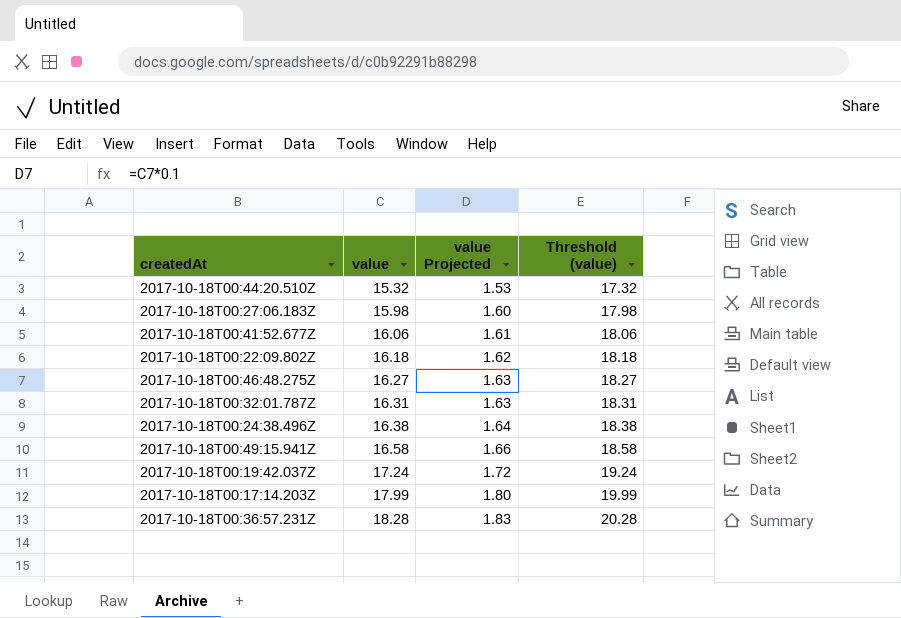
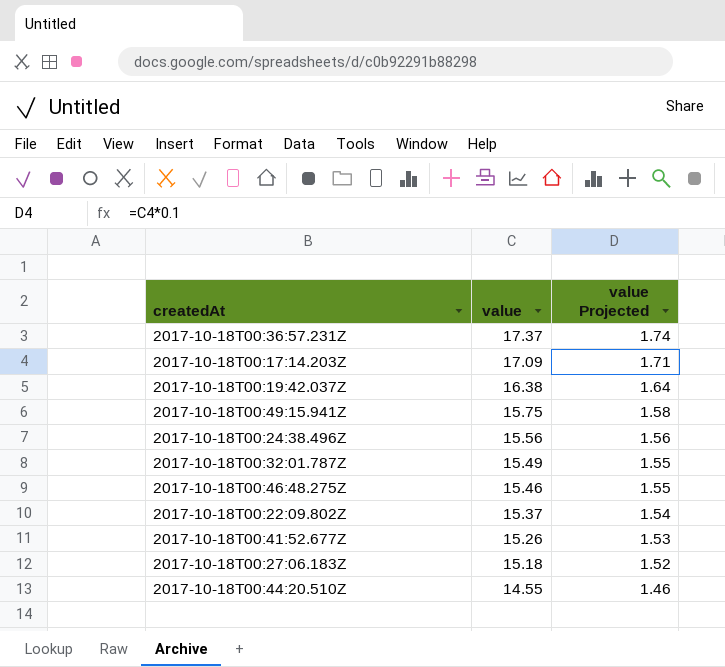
row order: value ascending -> value descending
column Threshold (value) | formula: [value] + 2 -> none
2017-10-18T00:36:57.231Z | value: 18.28 -> 17.37
2017-10-18T00:36:57.231Z | value Projected: 1.83 -> 1.74
2017-10-18T00:17:14.203Z | value: 17.99 -> 17.09
2017-10-18T00:17:14.203Z | value Projected: 1.80 -> 1.71
2017-10-18T00:19:42.037Z | value: 17.24 -> 16.38
2017-10-18T00:19:42.037Z | value Projected: 1.72 -> 1.64
2017-10-18T00:49:15.941Z | value: 16.58 -> 15.75
2017-10-18T00:49:15.941Z | value Projected: 1.66 -> 1.58
2017-10-18T00:24:38.496Z | value: 16.38 -> 15.56
2017-10-18T00:24:38.496Z | value Projected: 1.64 -> 1.56
2017-10-18T00:32:01.787Z | value: 16.31 -> 15.49
2017-10-18T00:32:01.787Z | value Projected: 1.63 -> 1.55
2017-10-18T00:46:48.275Z | value: 16.27 -> 15.46
2017-10-18T00:46:48.275Z | value Projected: 1.63 -> 1.55
2017-10-18T00:22:09.802Z | value: 16.18 -> 15.37
2017-10-18T00:22:09.802Z | value Projected: 1.62 -> 1.54
2017-10-18T00:41:52.677Z | value: 16.06 -> 15.26
2017-10-18T00:41:52.677Z | value Projected: 1.61 -> 1.53
2017-10-18T00:27:06.183Z | value: 15.98 -> 15.18
2017-10-18T00:27:06.183Z | value Projected: 1.60 -> 1.52
2017-10-18T00:44:20.510Z | value: 15.32 -> 14.55
2017-10-18T00:44:20.510Z | value Projected: 1.53 -> 1.46

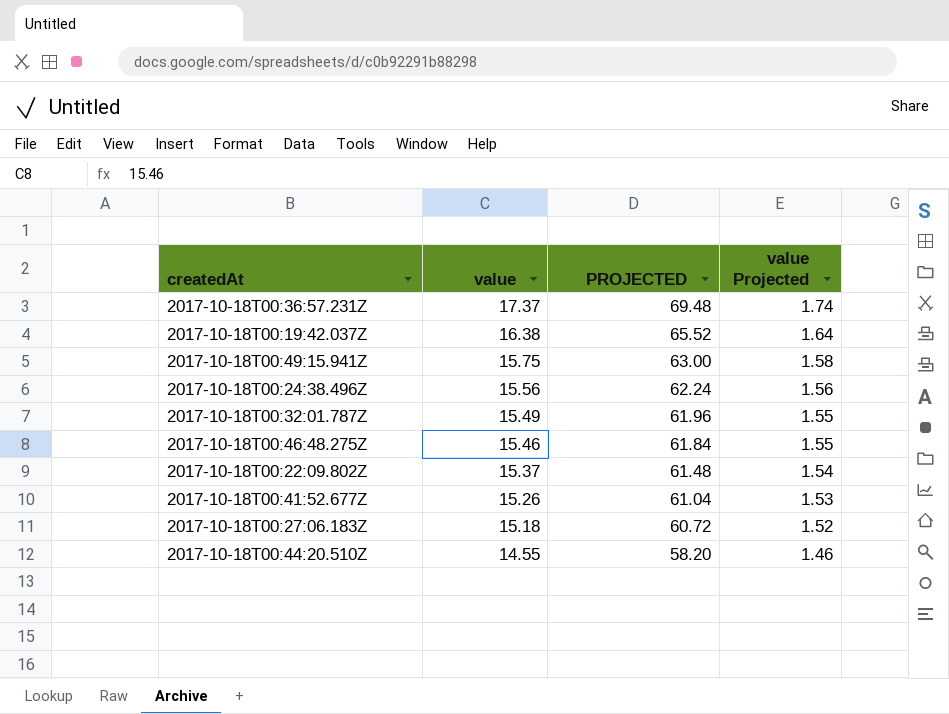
column PROJECTED | formula: none -> [value] * 4
row 2017-10-18T00:17:14.203Z: 17.09 | 1.71 -> none

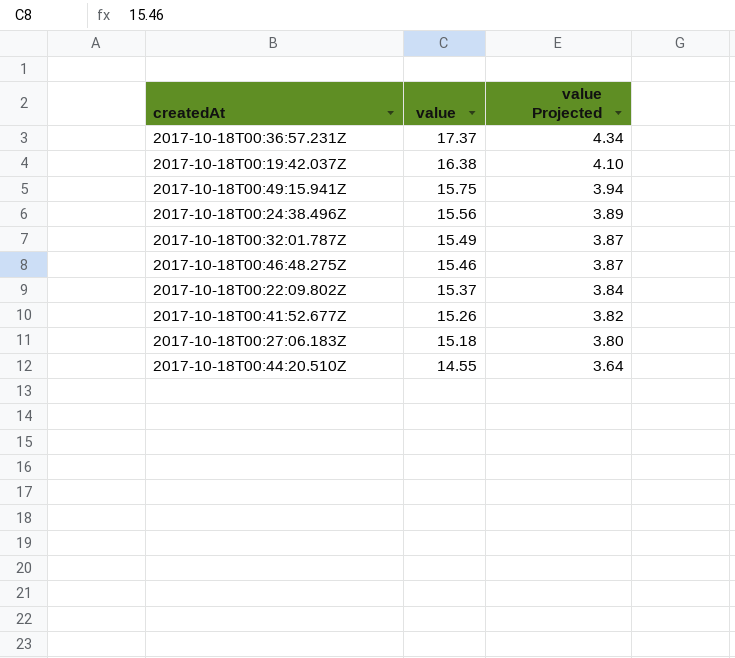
column PROJECTED | formula: [value] * 4 -> none
column value Projected | formula: [value] * 0.1 -> [value] * 0.25

